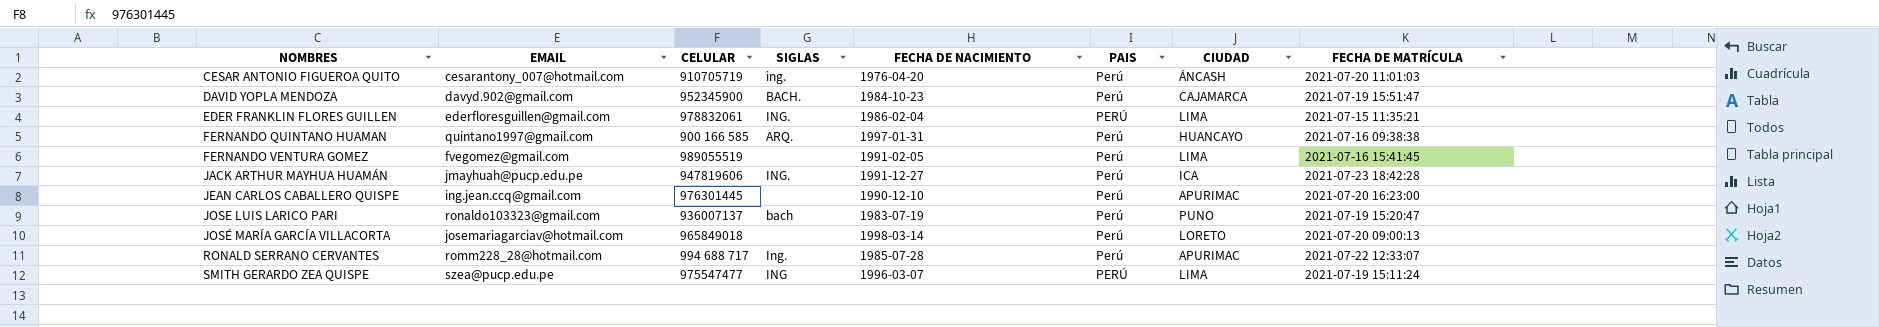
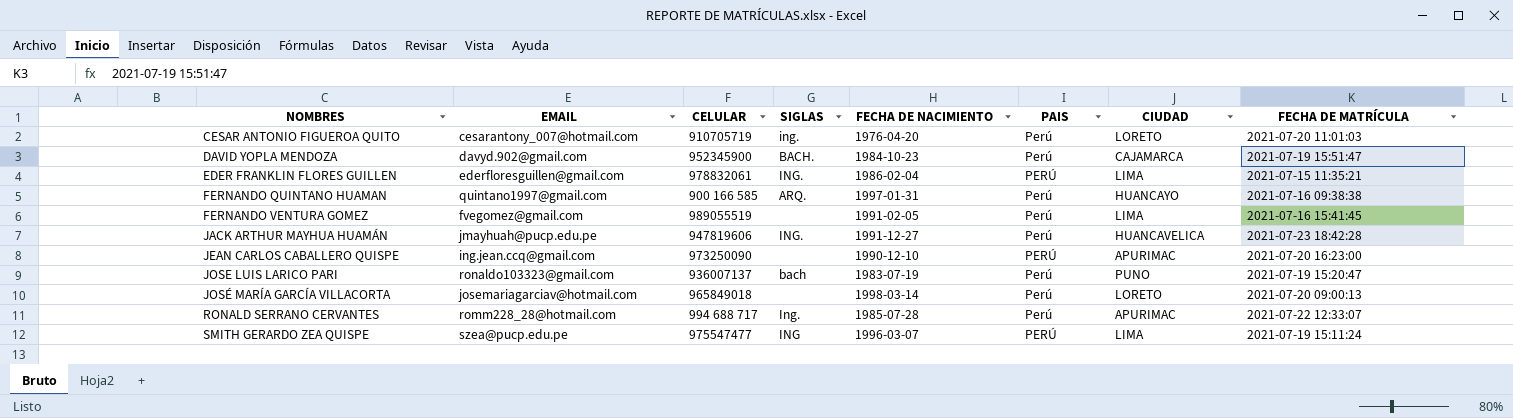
CESAR ANTONIO FIGUEROA QUITO | CIUDAD: ÁNCASH -> LORETO
JACK ARTHUR MAYHUA HUAMÁN | CIUDAD: ICA -> HUANCAVELICA
JEAN CARLOS CABALLERO QUISPE | CELULAR: 976301445 -> 973250090
JEAN CARLOS CABALLERO QUISPE | PAIS: Perú -> PERÚ

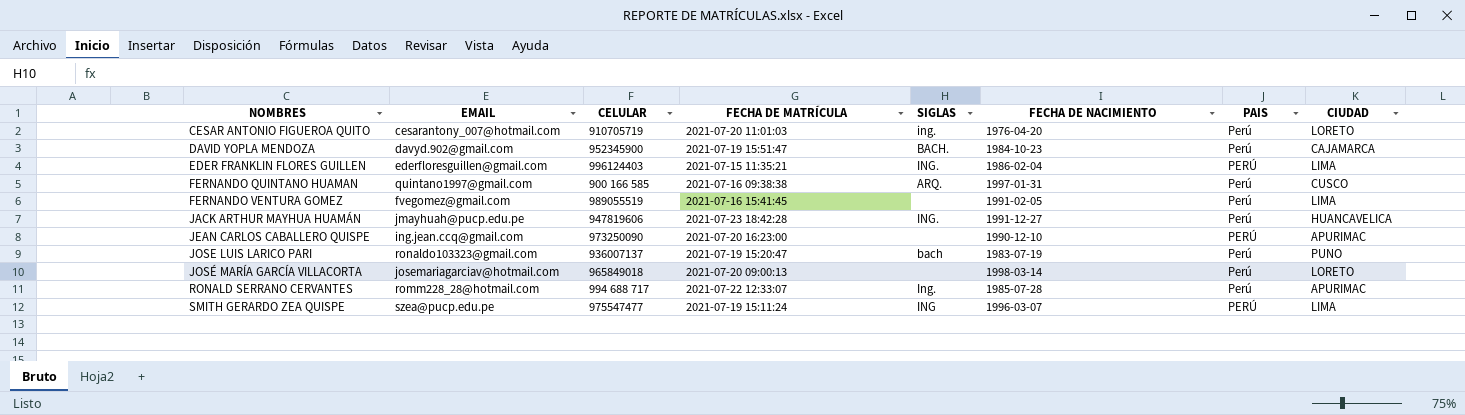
column FECHA DE MATRÍCULA | position: 8 -> 4
EDER FRANKLIN FLORES GUILLEN | CELULAR: 978832061 -> 996124403
FERNANDO QUINTANO HUAMAN | CIUDAD: HUANCAYO -> CUSCO

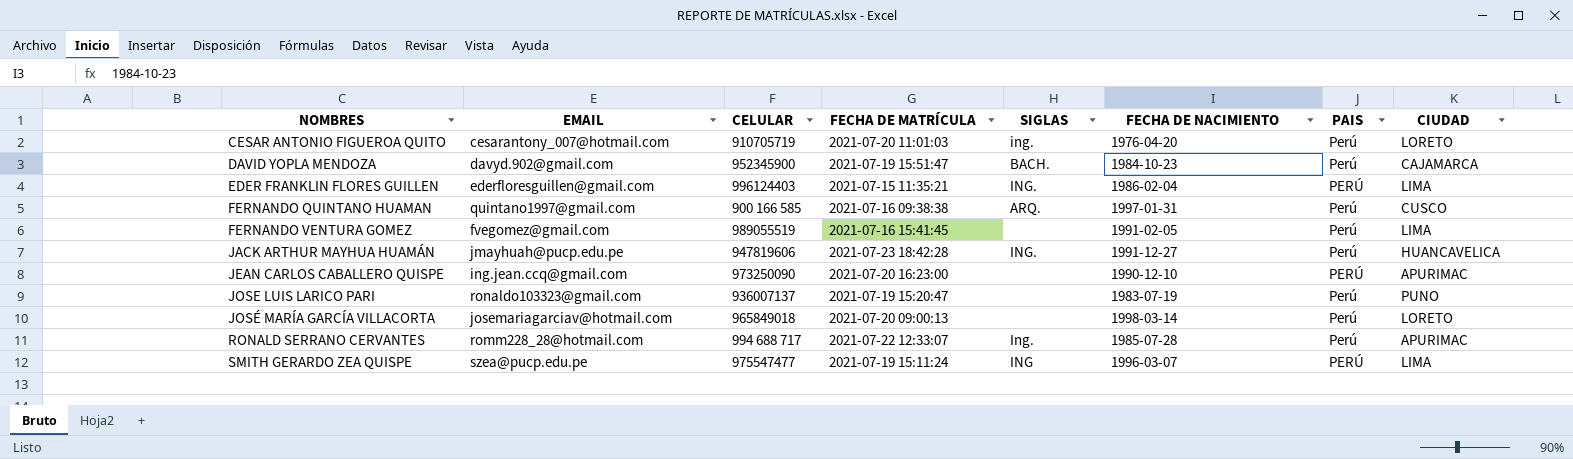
JOSE LUIS LARICO PARI | SIGLAS: bach -> none

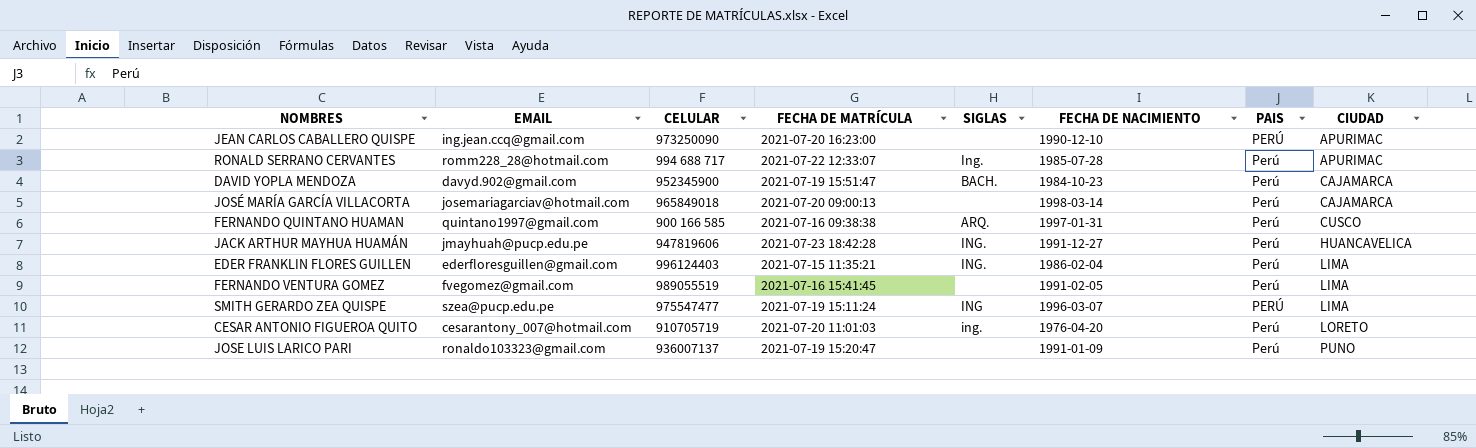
row order: NOMBRES ascending -> CIUDAD ascending
JOSÉ MARÍA GARCÍA VILLACORTA | CIUDAD: LORETO -> CAJAMARCA
EDER FRANKLIN FLORES GUILLEN | PAIS: PERÚ -> Perú
JOSE LUIS LARICO PARI | FECHA DE NACIMIENTO: 1983-07-19 -> 1991-01-09

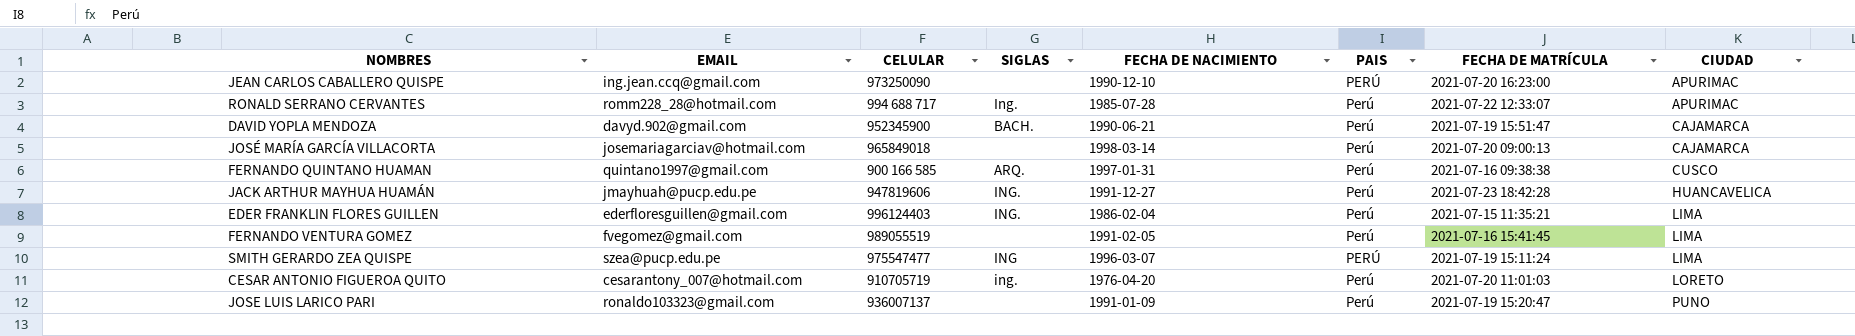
column FECHA DE MATRÍCULA | position: 4 -> 7
DAVID YOPLA MENDOZA | FECHA DE NACIMIENTO: 1984-10-23 -> 1990-06-21

